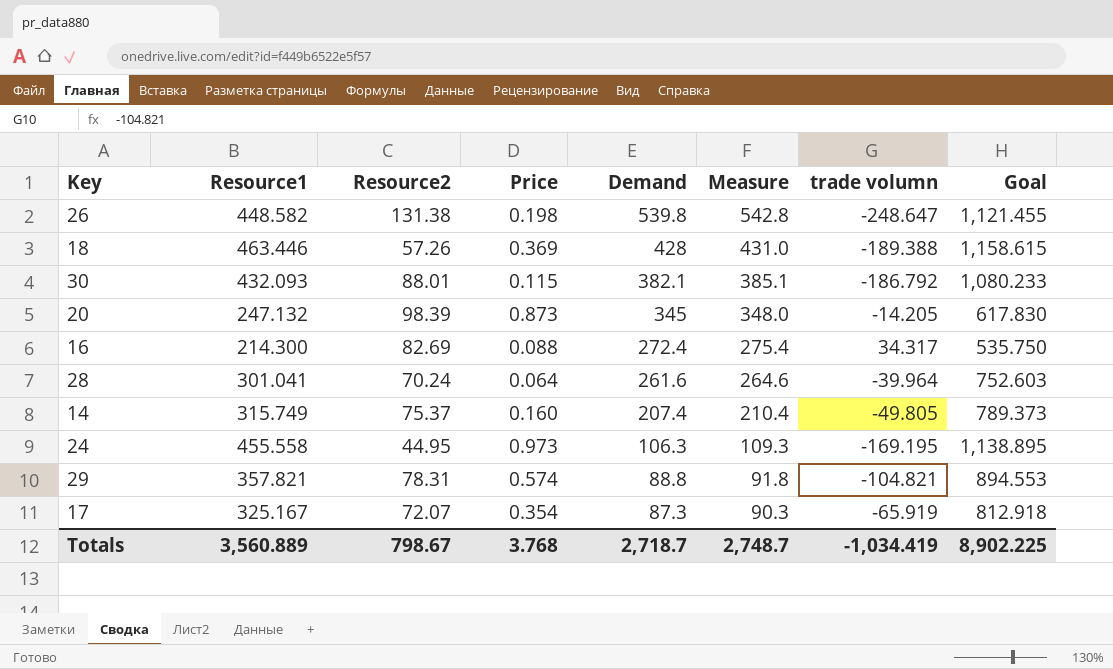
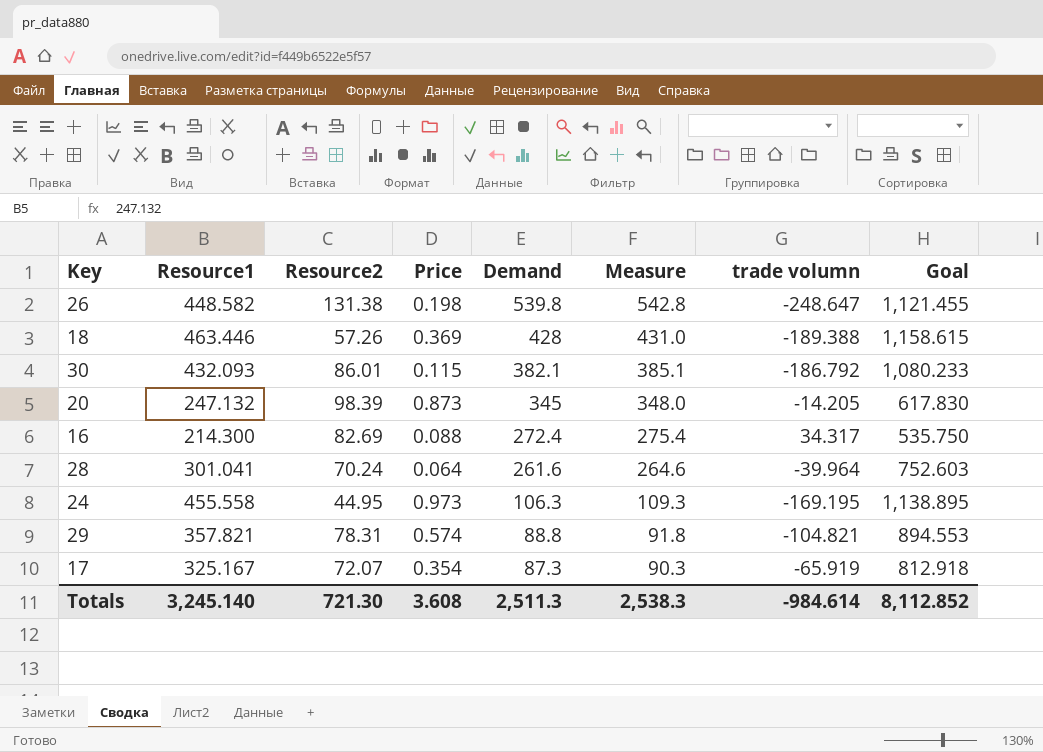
row 14: 315.749 | 75.37 | 0.160 | 207.4 | 210.4 | -49.805 | 789.373 -> none
30 | Resource2: 88.01 -> 86.01
Totals | Resource1: 3,560.889 -> 3,245.140
Totals | Resource2: 798.67 -> 721.30
Totals | Price: 3.768 -> 3.608
Totals | Demand: 2,718.7 -> 2,511.3
Totals | Measure: 2,748.7 -> 2,538.3
Totals | trade volumn: -1,034.419 -> -984.614
Totals | Goal: 8,902.225 -> 8,112.852

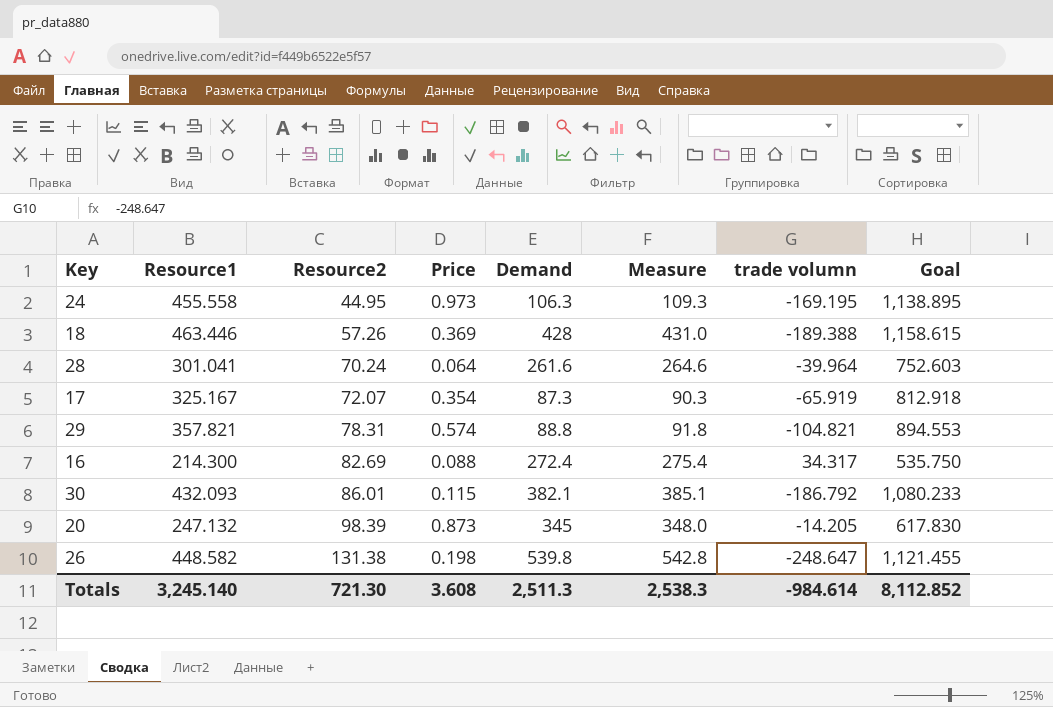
row order: Demand descending -> Resource2 ascending

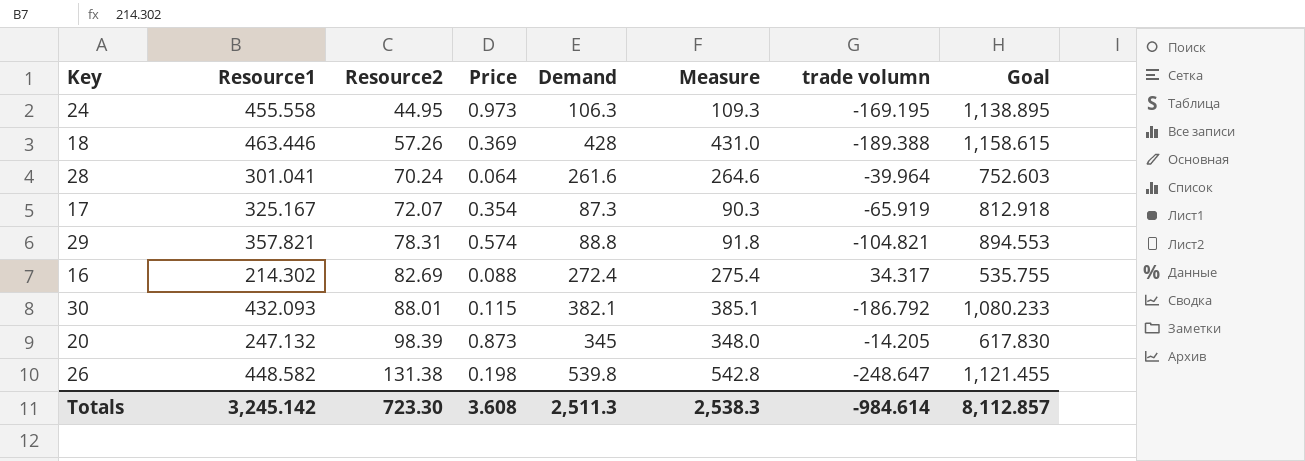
16 | Resource1: 214.300 -> 214.302
16 | Goal: 535.750 -> 535.755
30 | Resource2: 86.01 -> 88.01
Totals | Resource1: 3,245.140 -> 3,245.142
Totals | Resource2: 721.30 -> 723.30
Totals | Goal: 8,112.852 -> 8,112.857

